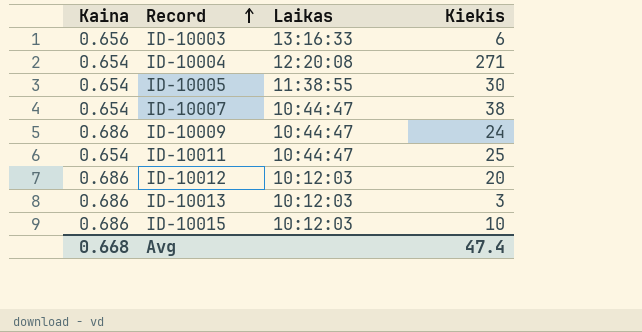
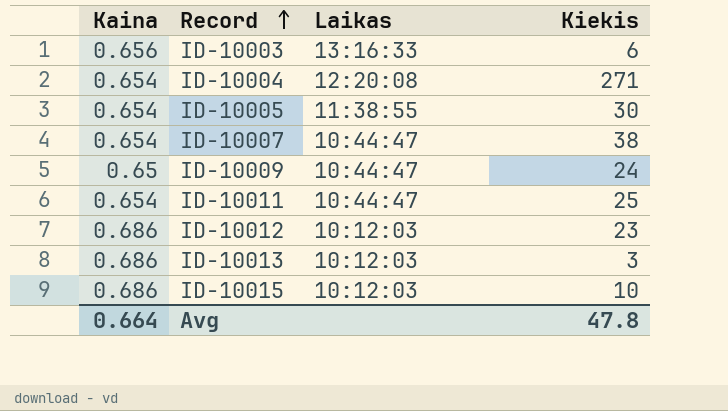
ID-10009 | Kaina: 0.686 -> 0.65
ID-10012 | Kiekis: 20 -> 23
Avg | Kaina: 0.668 -> 0.664
Avg | Kiekis: 47.4 -> 47.8

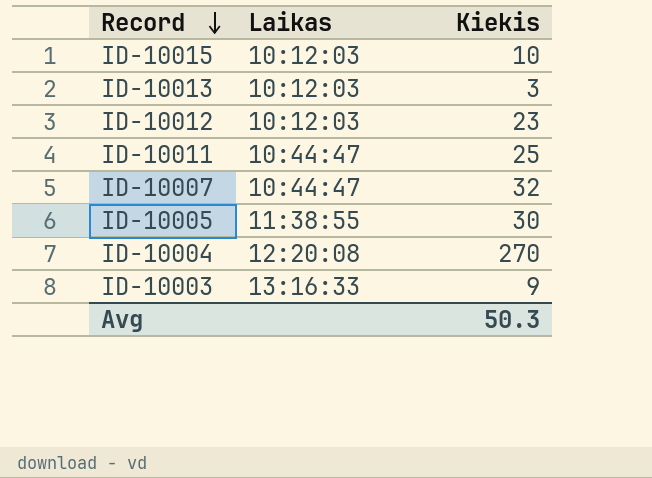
row order: Record ascending -> Record descending
column Kaina | position: 1 -> none
row ID-10009: 0.65 | 10:44:47 | 24 -> none
ID-10007 | Kiekis: 38 -> 32
ID-10004 | Kiekis: 271 -> 270
ID-10003 | Kiekis: 6 -> 9
Avg | Kiekis: 47.8 -> 50.3

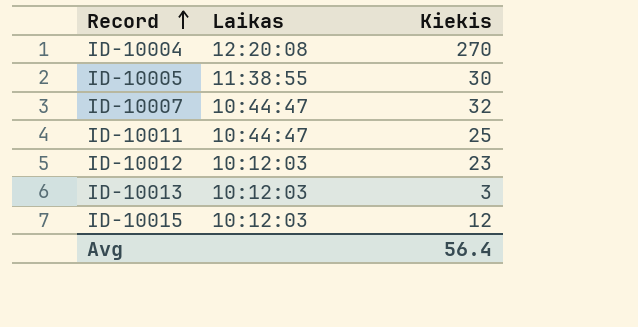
row order: Record descending -> Record ascending
row ID-10003: 13:16:33 | 9 -> none
ID-10015 | Kiekis: 10 -> 12
Avg | Kiekis: 50.3 -> 56.4

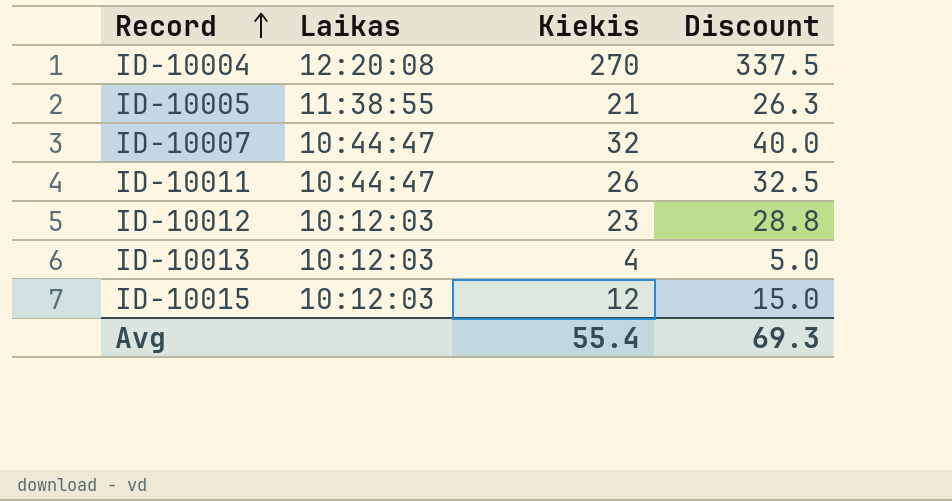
column Discount | formula: none -> [Kiekis] * 1.25
ID-10005 | Kiekis: 30 -> 21
ID-10011 | Kiekis: 25 -> 26
ID-10013 | Kiekis: 3 -> 4
Avg | Kiekis: 56.4 -> 55.4

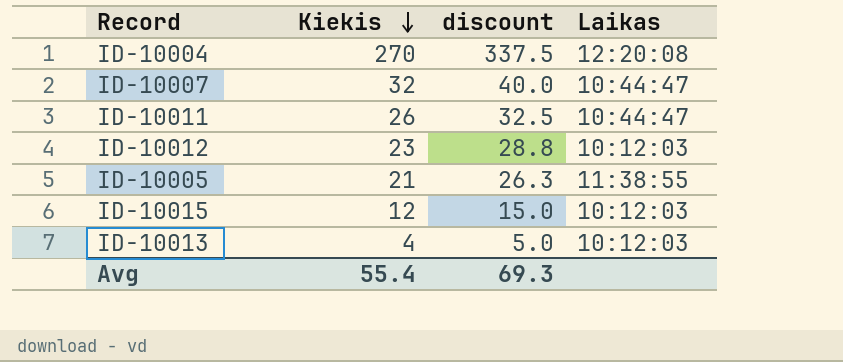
row order: Record ascending -> Kiekis descending
column name: Discount -> discount
column Laikas | position: 2 -> 4

